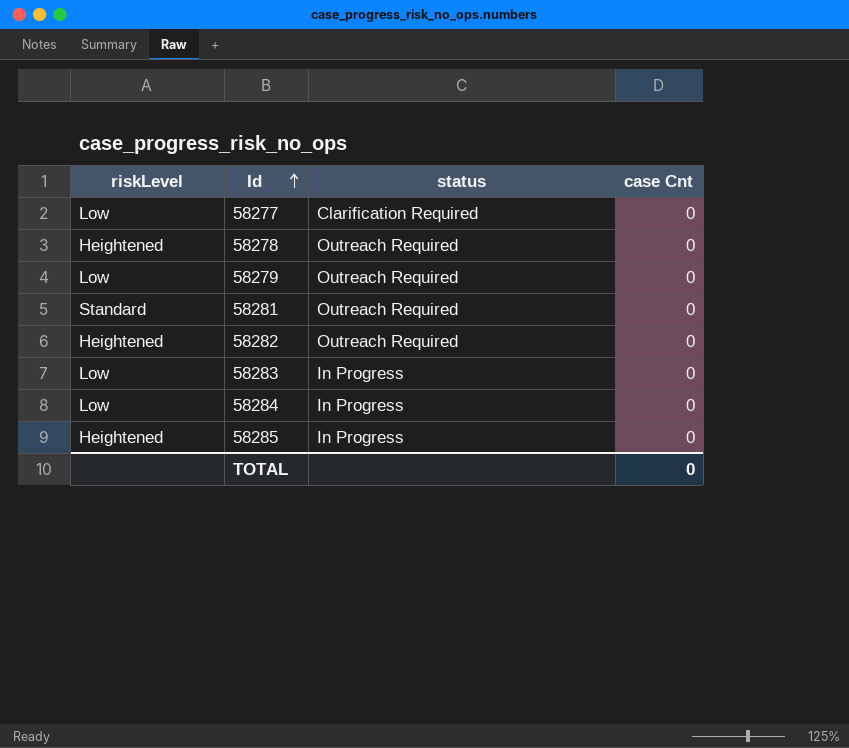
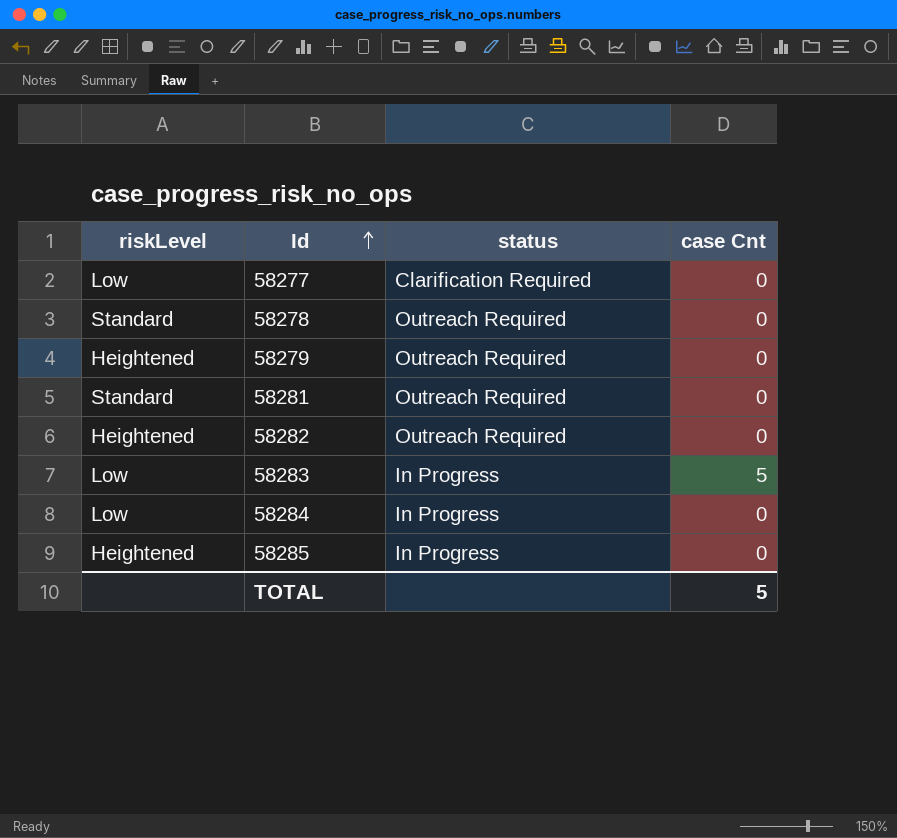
58278 | riskLevel: Heightened -> Standard
58279 | riskLevel: Low -> Heightened
58283 | case Cnt: 0 -> 5
TOTAL | case Cnt: 0 -> 5

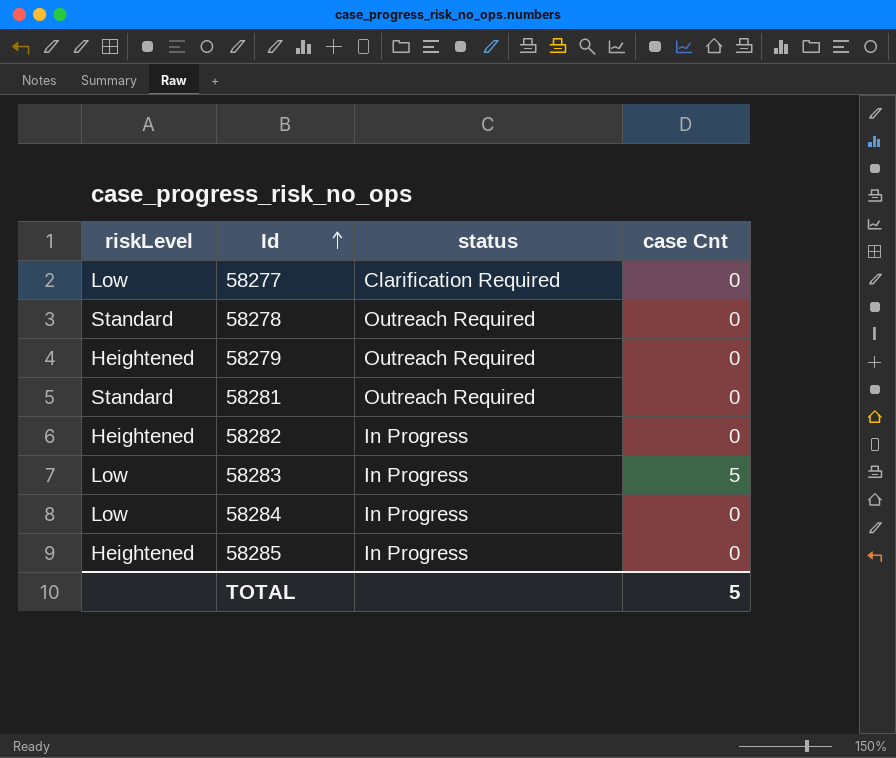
58282 | status: Outreach Required -> In Progress

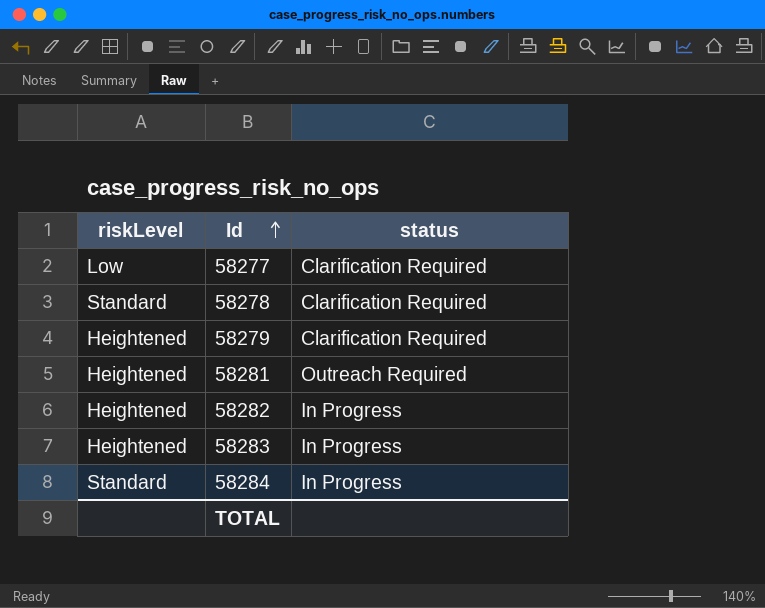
column case Cnt | position: 4 -> none
row 58285: Heightened | In Progress | 0 -> none
58278 | status: Outreach Required -> Clarification Required
58279 | status: Outreach Required -> Clarification Required
58281 | riskLevel: Standard -> Heightened
58283 | riskLevel: Low -> Heightened
58284 | riskLevel: Low -> Standard

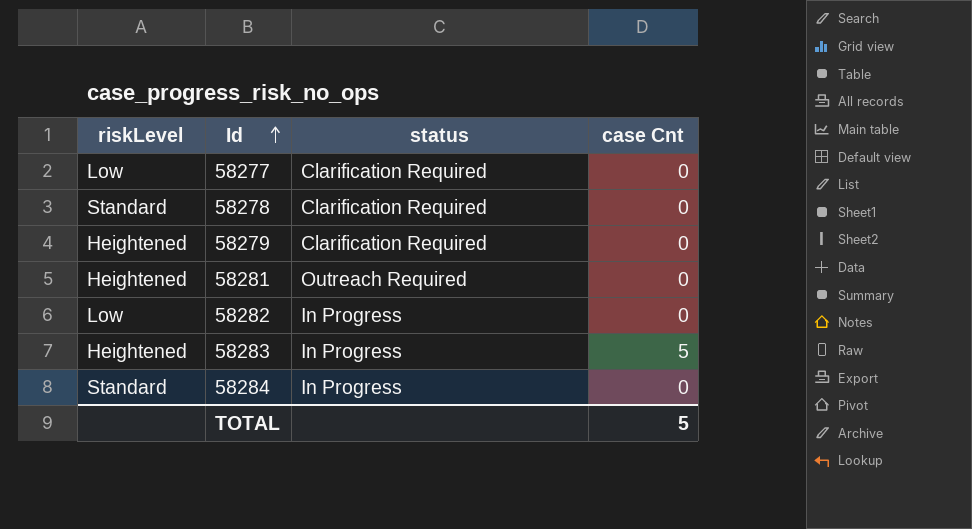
column case Cnt | position: none -> 4
58282 | riskLevel: Heightened -> Low

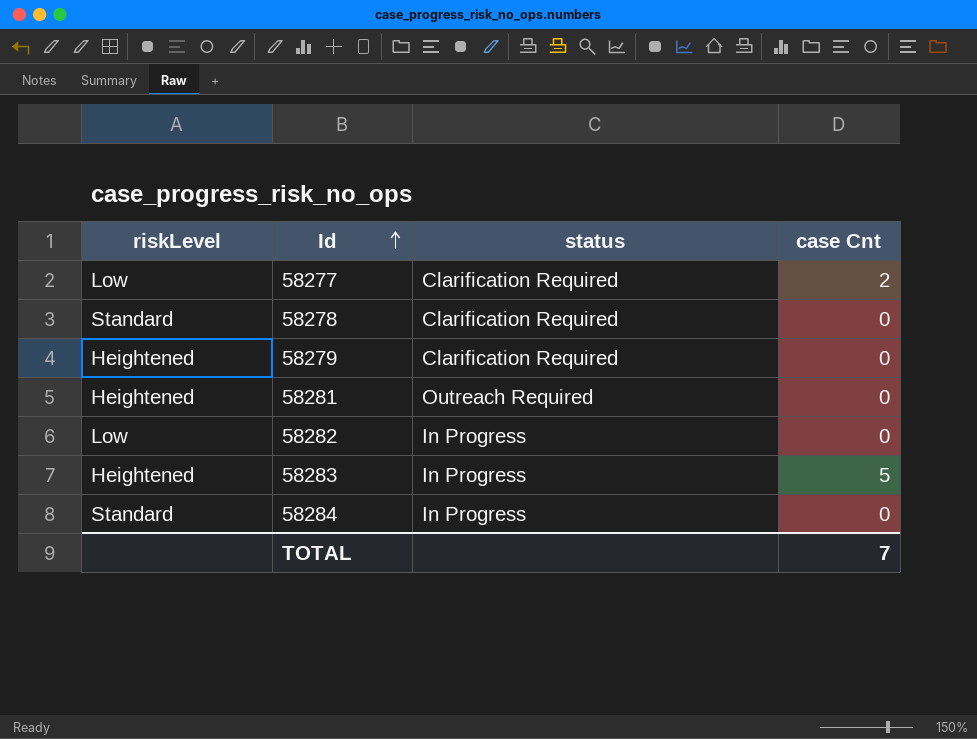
58277 | case Cnt: 0 -> 2
TOTAL | case Cnt: 5 -> 7

